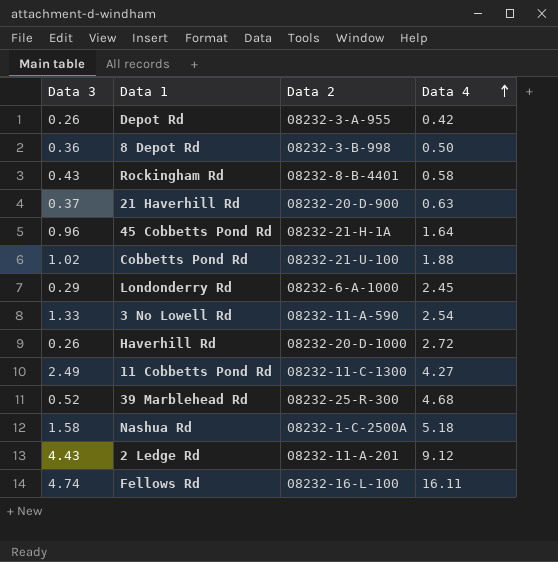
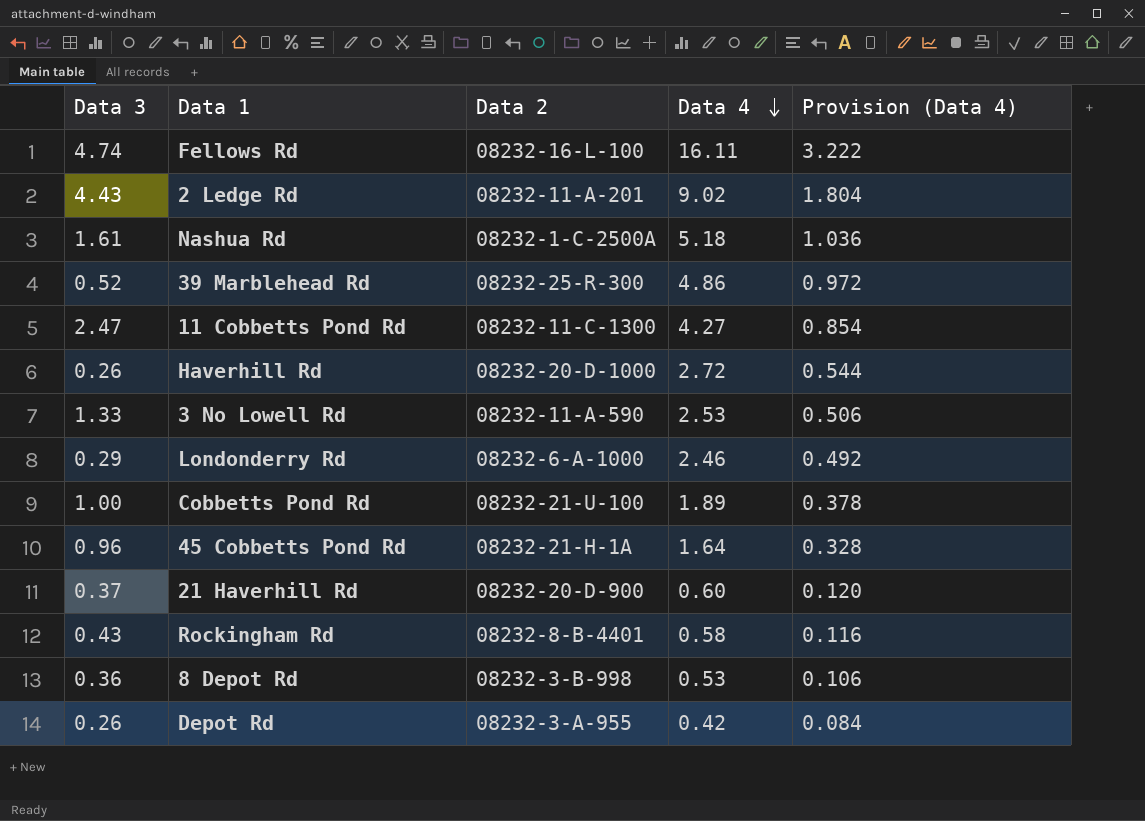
row order: Data 4 ascending -> Data 4 descending
column Provision (Data 4) | formula: none -> [Data 4] * 0.2
2 Ledge Rd | Data 4: 9.12 -> 9.02
Nashua Rd | Data 3: 1.58 -> 1.61
39 Marblehead Rd | Data 4: 4.68 -> 4.86
11 Cobbetts Pond Rd | Data 3: 2.49 -> 2.47
3 No Lowell Rd | Data 4: 2.54 -> 2.53
Londonderry Rd | Data 4: 2.45 -> 2.46
Cobbetts Pond Rd | Data 3: 1.02 -> 1.00
Cobbetts Pond Rd | Data 4: 1.88 -> 1.89
21 Haverhill Rd | Data 4: 0.63 -> 0.60
8 Depot Rd | Data 4: 0.50 -> 0.53

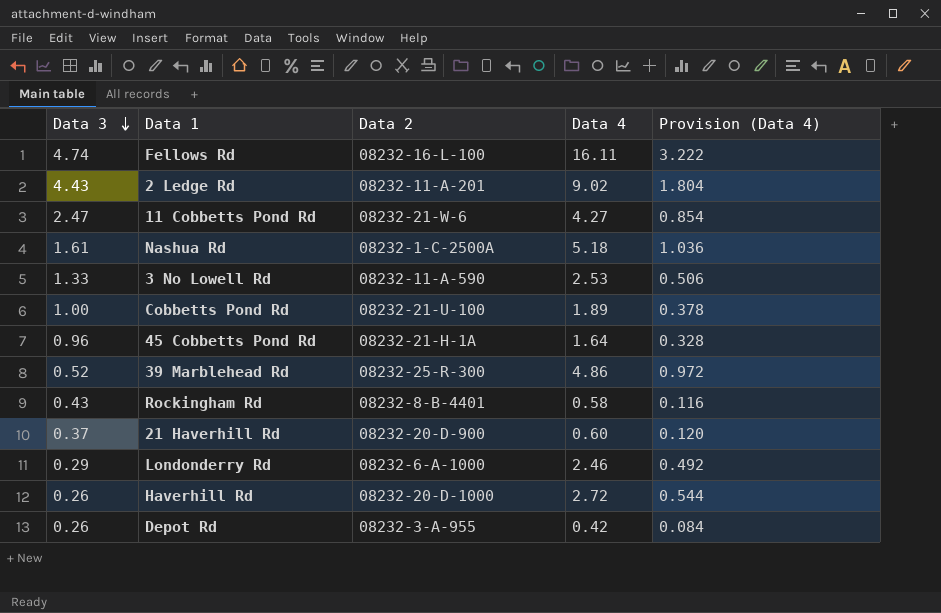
row order: Data 4 descending -> Data 3 descending
row 8 Depot Rd: 0.36 | 08232-3-B-998 | 0.53 | 0.106 -> none
11 Cobbetts Pond Rd | Data 2: 08232-11-C-1300 -> 08232-21-W-6

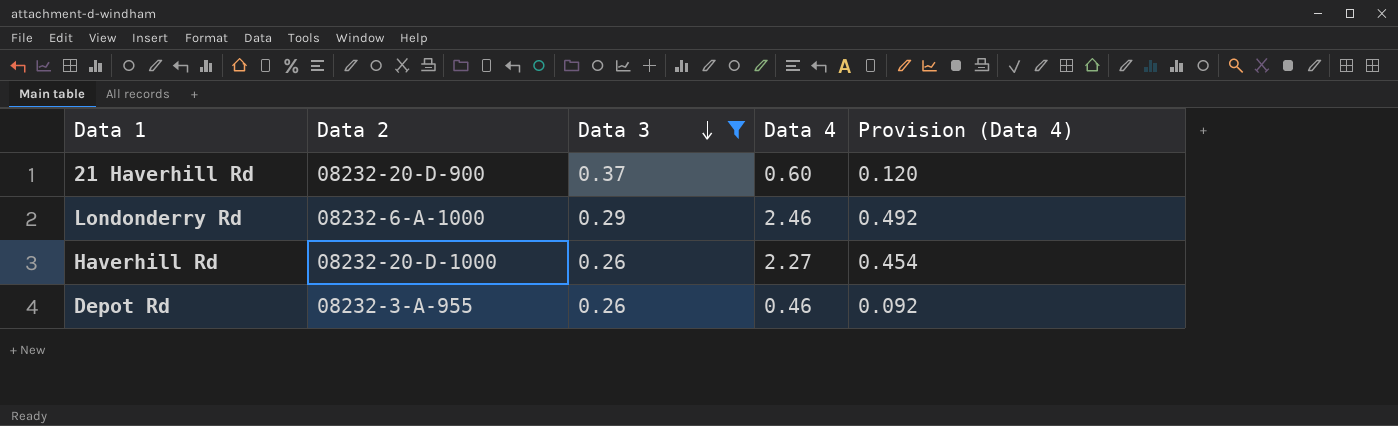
filter: none -> Data 3 <= 0.37
column Data 3 | position: 1 -> 3
Haverhill Rd | Data 4: 2.72 -> 2.27
Haverhill Rd | Provision (Data 4): 0.544 -> 0.454
Depot Rd | Data 4: 0.42 -> 0.46
Depot Rd | Provision (Data 4): 0.084 -> 0.092

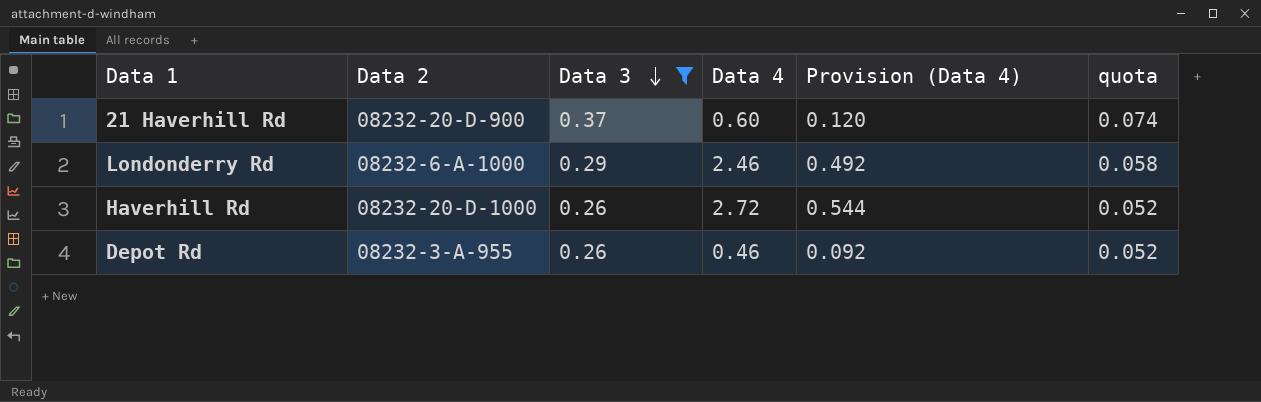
column quota | formula: none -> [Data 3] * 0.2
Haverhill Rd | Data 4: 2.27 -> 2.72
Haverhill Rd | Provision (Data 4): 0.454 -> 0.544

